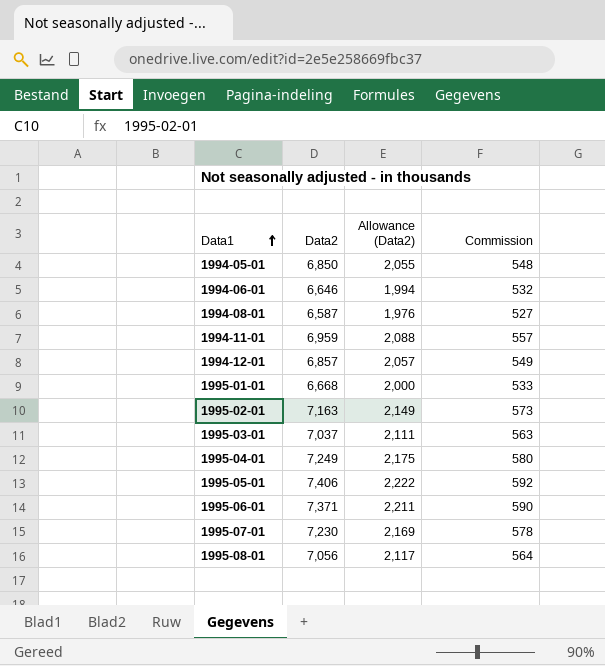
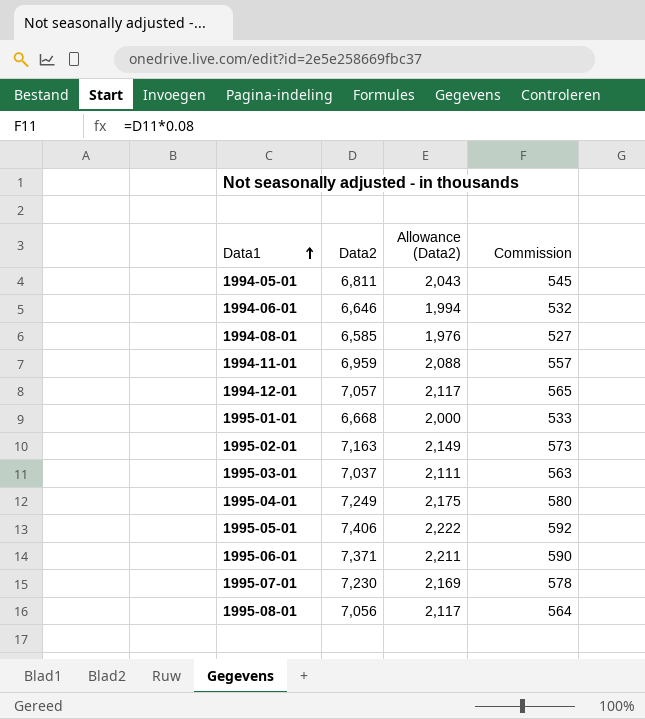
1994-05-01 | Data2: 6,850 -> 6,811
1994-05-01 | Allowance (Data2): 2,055 -> 2,043
1994-05-01 | Commission: 548 -> 545
1994-08-01 | Data2: 6,587 -> 6,585
1994-12-01 | Data2: 6,857 -> 7,057
1994-12-01 | Allowance (Data2): 2,057 -> 2,117
1994-12-01 | Commission: 549 -> 565

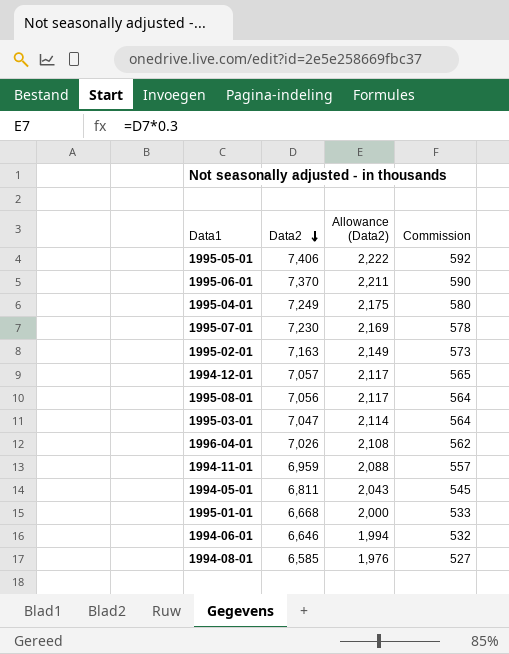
row order: Data1 ascending -> Data2 descending
1995-06-01 | Data2: 7,371 -> 7,370
1995-03-01 | Data2: 7,037 -> 7,047
1995-03-01 | Allowance (Data2): 2,111 -> 2,114
1995-03-01 | Commission: 563 -> 564
row 1996-04-01: none -> 7,026 | 2,108 | 562

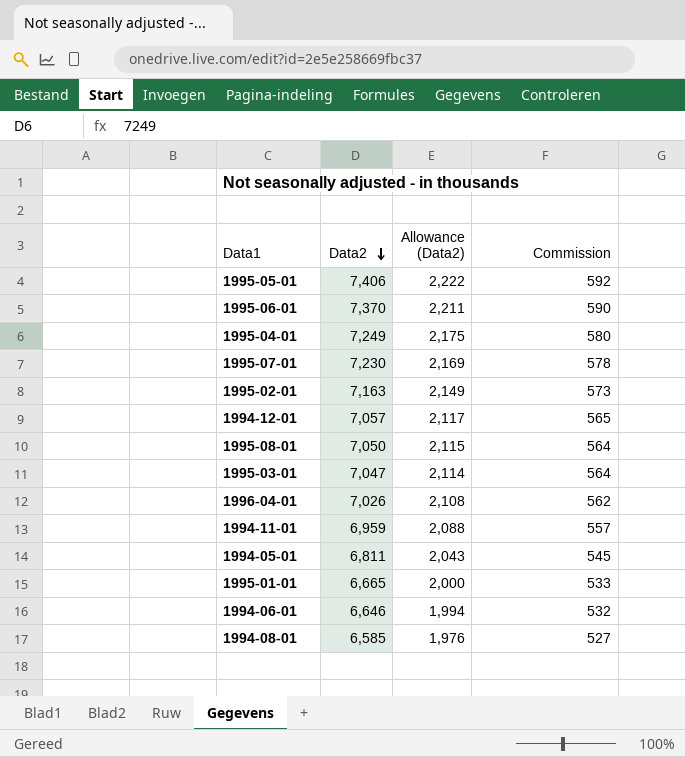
1995-08-01 | Data2: 7,056 -> 7,050
1995-08-01 | Allowance (Data2): 2,117 -> 2,115
1995-01-01 | Data2: 6,668 -> 6,665

